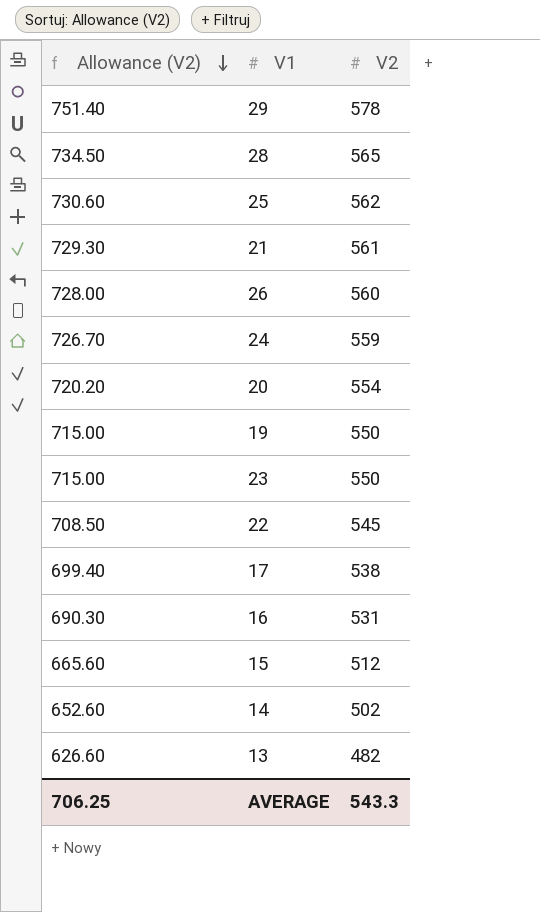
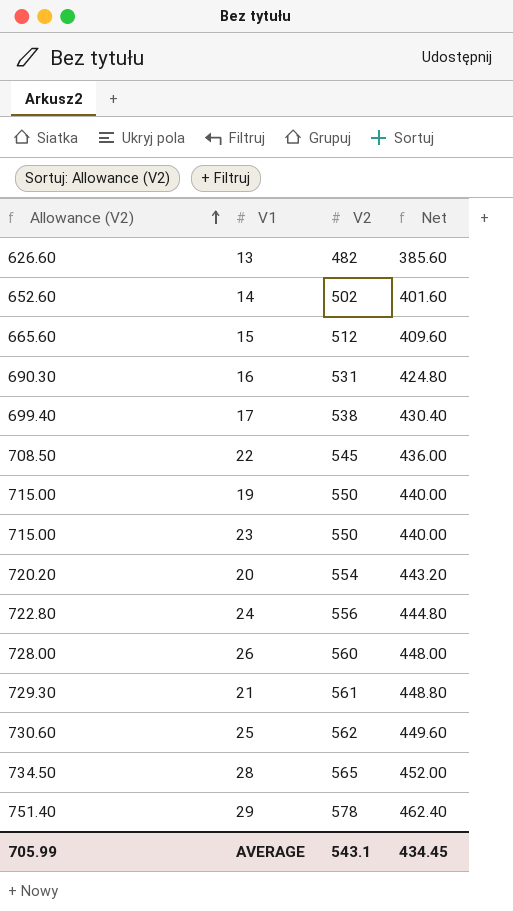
row order: Allowance (V2) descending -> Allowance (V2) ascending
column Net | formula: none -> [V2] * 0.8
24 | Allowance (V2): 726.70 -> 722.80
24 | V2: 559 -> 556
AVERAGE | Allowance (V2): 706.25 -> 705.99
AVERAGE | V2: 543.3 -> 543.1

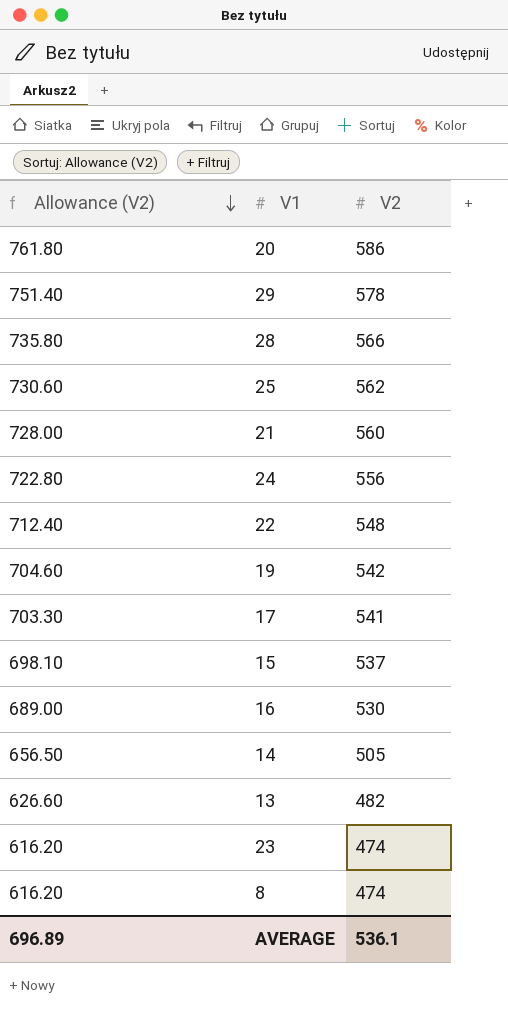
row order: Allowance (V2) ascending -> Allowance (V2) descending
column Net | formula: [V2] * 0.8 -> none
row 26: 728.00 | 560 | 448.00 -> none
20 | Allowance (V2): 720.20 -> 761.80
20 | V2: 554 -> 586
28 | Allowance (V2): 734.50 -> 735.80
28 | V2: 565 -> 566
21 | Allowance (V2): 729.30 -> 728.00
21 | V2: 561 -> 560
22 | Allowance (V2): 708.50 -> 712.40
22 | V2: 545 -> 548
19 | Allowance (V2): 715.00 -> 704.60
19 | V2: 550 -> 542
17 | Allowance (V2): 699.40 -> 703.30
17 | V2: 538 -> 541
15 | Allowance (V2): 665.60 -> 698.10
15 | V2: 512 -> 537
16 | Allowance (V2): 690.30 -> 689.00
16 | V2: 531 -> 530
14 | Allowance (V2): 652.60 -> 656.50
14 | V2: 502 -> 505
23 | Allowance (V2): 715.00 -> 616.20
23 | V2: 550 -> 474
row 8: none -> 616.20 | 474
AVERAGE | Allowance (V2): 705.99 -> 696.89
AVERAGE | V2: 543.1 -> 536.1

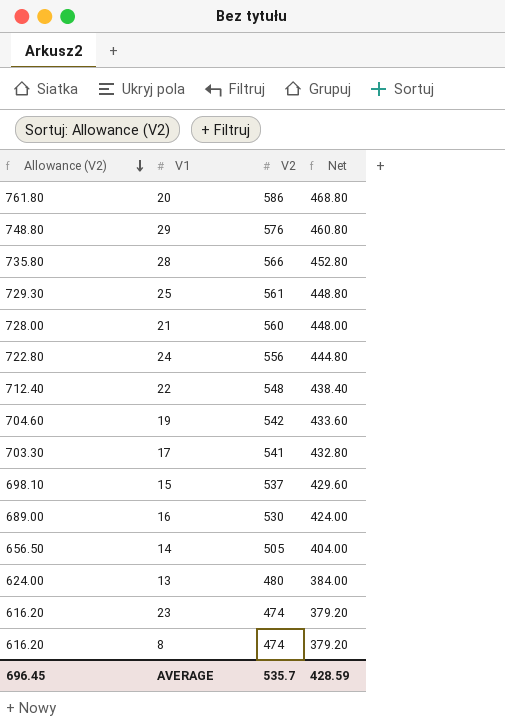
column Net | formula: none -> [V2] * 0.8
29 | Allowance (V2): 751.40 -> 748.80
29 | V2: 578 -> 576
25 | Allowance (V2): 730.60 -> 729.30
25 | V2: 562 -> 561
13 | Allowance (V2): 626.60 -> 624.00
13 | V2: 482 -> 480
AVERAGE | Allowance (V2): 696.89 -> 696.45
AVERAGE | V2: 536.1 -> 535.7

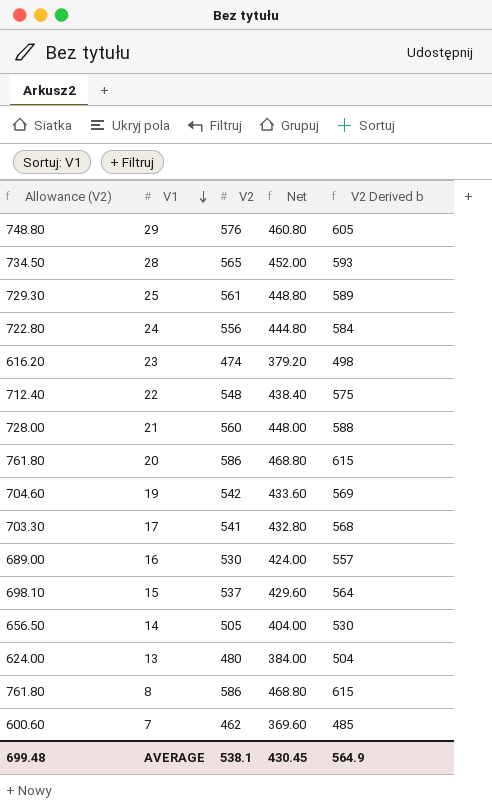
row order: Allowance (V2) descending -> V1 descending
column V2 Derived b | formula: none -> [V2] * 1.05
28 | Allowance (V2): 735.80 -> 734.50
28 | V2: 566 -> 565
28 | Net: 452.80 -> 452.00
8 | Allowance (V2): 616.20 -> 761.80
8 | V2: 474 -> 586
8 | Net: 379.20 -> 468.80
row 7: none -> 600.60 | 462 | 369.60 | 485
AVERAGE | Allowance (V2): 696.45 -> 699.48
AVERAGE | V2: 535.7 -> 538.1
AVERAGE | Net: 428.59 -> 430.45

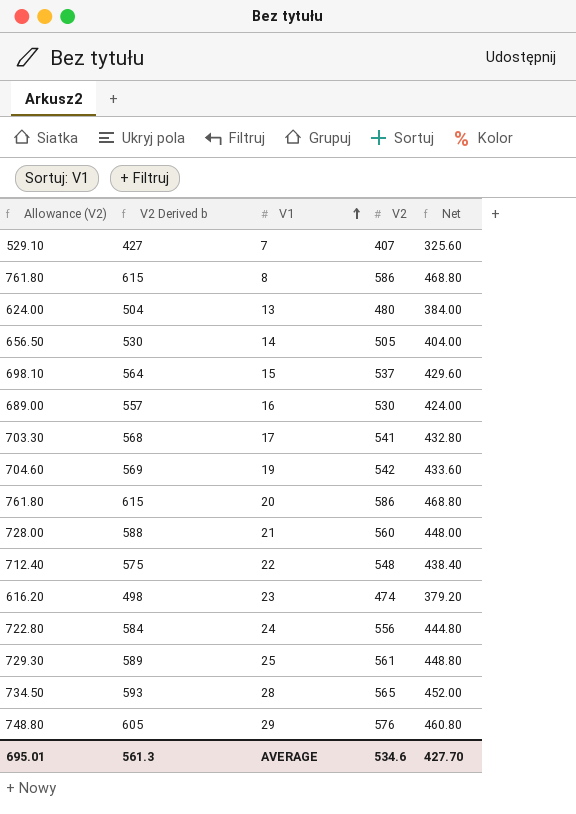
row order: V1 descending -> V1 ascending
column V2 Derived b | position: 5 -> 2
7 | Allowance (V2): 600.60 -> 529.10
7 | V2 Derived b: 485 -> 427
7 | V2: 462 -> 407
7 | Net: 369.60 -> 325.60
AVERAGE | Allowance (V2): 699.48 -> 695.01
AVERAGE | V2 Derived b: 564.9 -> 561.3
AVERAGE | V2: 538.1 -> 534.6
AVERAGE | Net: 430.45 -> 427.70

